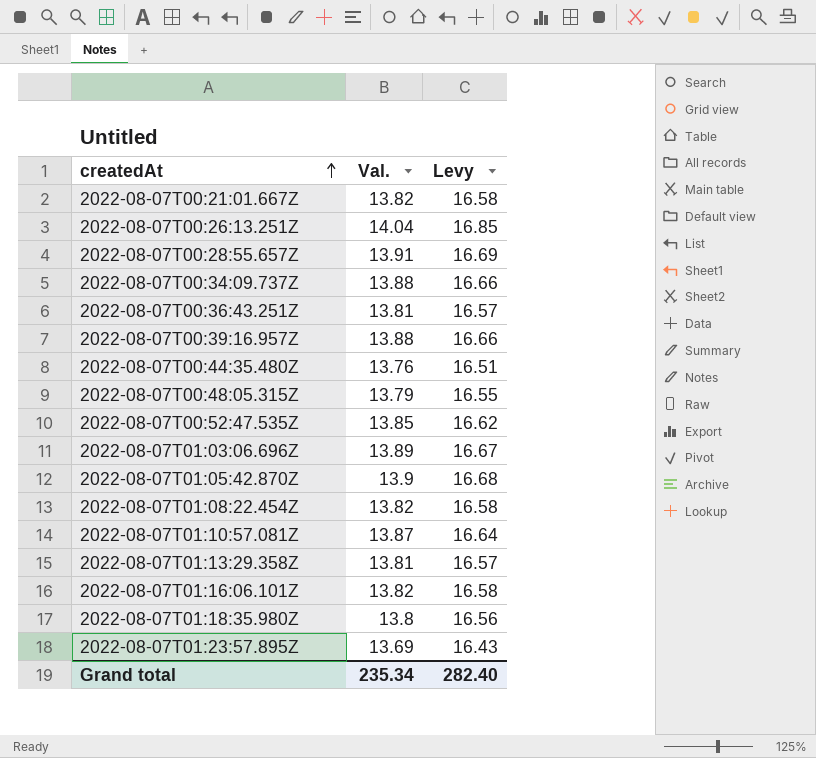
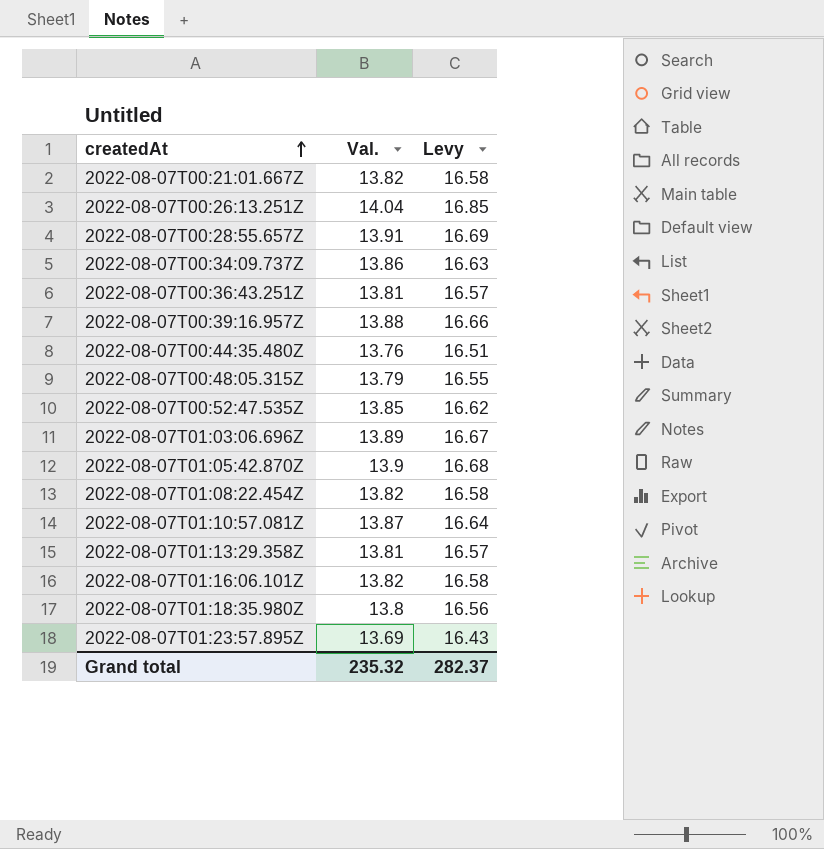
2022-08-07T00:34:09.737Z | Val.: 13.88 -> 13.86
2022-08-07T00:34:09.737Z | Levy: 16.66 -> 16.63
Grand total | Val.: 235.34 -> 235.32
Grand total | Levy: 282.40 -> 282.37

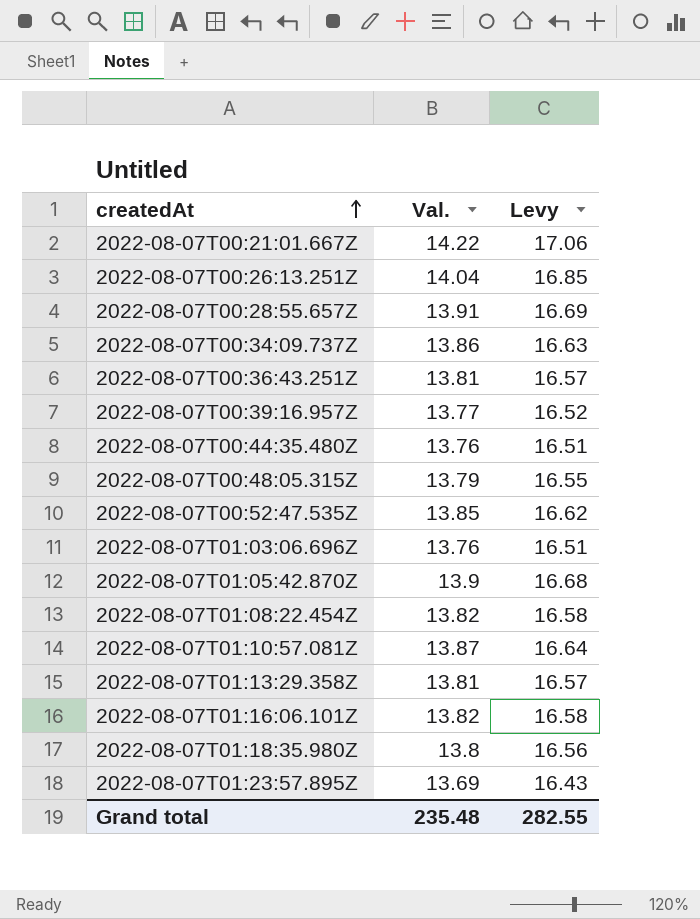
2022-08-07T00:21:01.667Z | Val.: 13.82 -> 14.22
2022-08-07T00:21:01.667Z | Levy: 16.58 -> 17.06
2022-08-07T00:39:16.957Z | Val.: 13.88 -> 13.77
2022-08-07T00:39:16.957Z | Levy: 16.66 -> 16.52
2022-08-07T01:03:06.696Z | Val.: 13.89 -> 13.76
2022-08-07T01:03:06.696Z | Levy: 16.67 -> 16.51
Grand total | Val.: 235.32 -> 235.48
Grand total | Levy: 282.37 -> 282.55

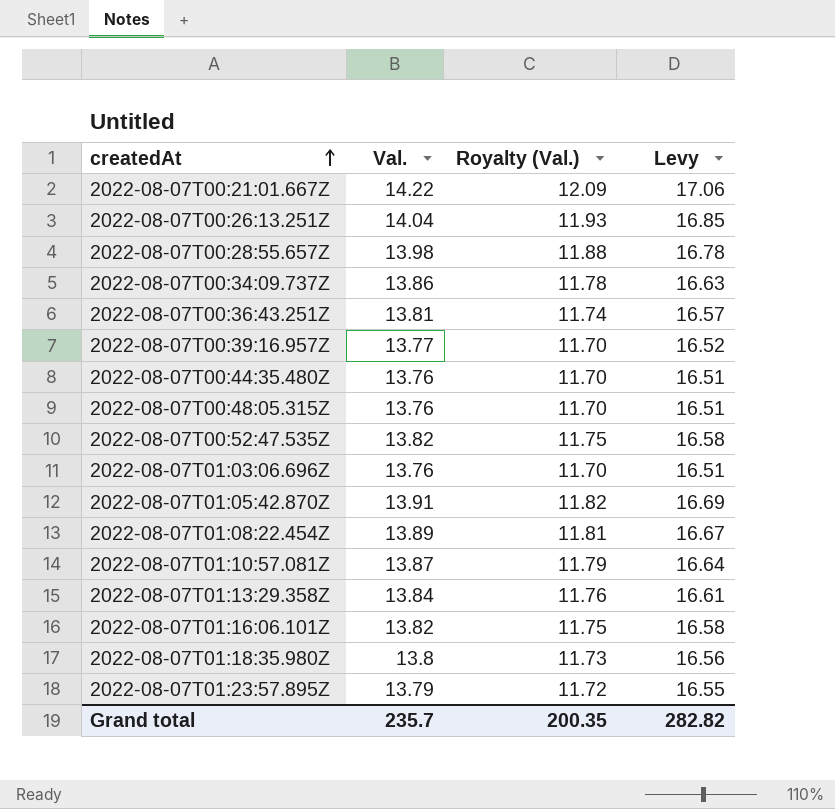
column Royalty (Val.) | formula: none -> [Val.] * 0.85
2022-08-07T00:28:55.657Z | Val.: 13.91 -> 13.98
2022-08-07T00:28:55.657Z | Levy: 16.69 -> 16.78
2022-08-07T00:48:05.315Z | Val.: 13.79 -> 13.76
2022-08-07T00:48:05.315Z | Levy: 16.55 -> 16.51
2022-08-07T00:52:47.535Z | Val.: 13.85 -> 13.82
2022-08-07T00:52:47.535Z | Levy: 16.62 -> 16.58
2022-08-07T01:05:42.870Z | Val.: 13.9 -> 13.91
2022-08-07T01:05:42.870Z | Levy: 16.68 -> 16.69
2022-08-07T01:08:22.454Z | Val.: 13.82 -> 13.89
2022-08-07T01:08:22.454Z | Levy: 16.58 -> 16.67
2022-08-07T01:13:29.358Z | Val.: 13.81 -> 13.84
2022-08-07T01:13:29.358Z | Levy: 16.57 -> 16.61
2022-08-07T01:23:57.895Z | Val.: 13.69 -> 13.79
2022-08-07T01:23:57.895Z | Levy: 16.43 -> 16.55
Grand total | Val.: 235.48 -> 235.7
Grand total | Levy: 282.55 -> 282.82

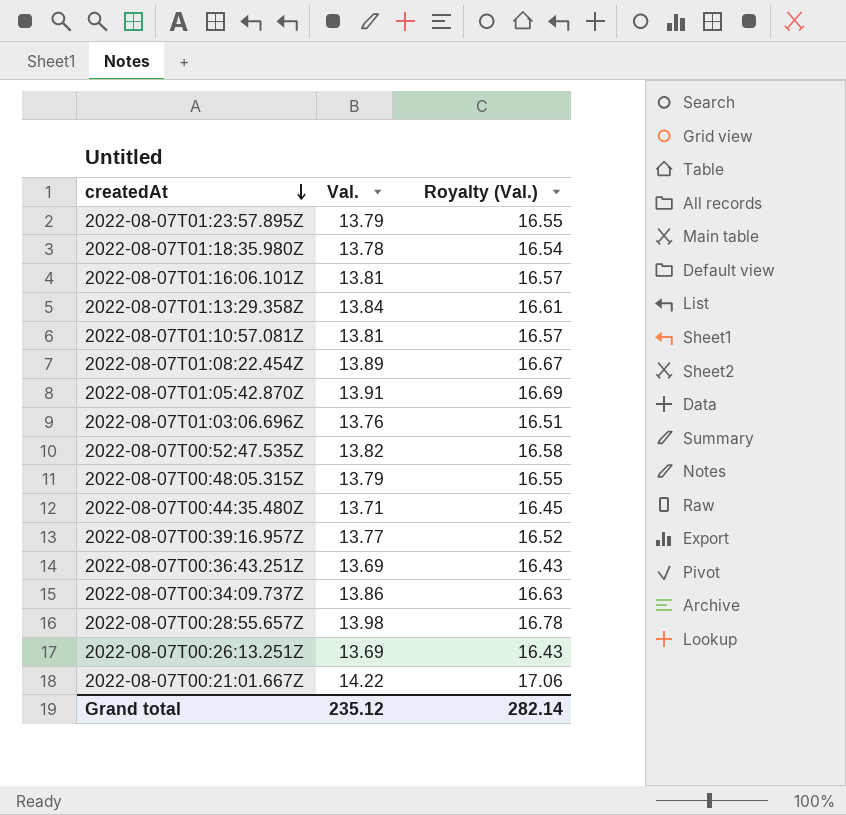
row order: createdAt ascending -> createdAt descending
column Levy | formula: [Val.] * 1.2 -> none
column Royalty (Val.) | formula: [Val.] * 0.85 -> [Val.] * 1.2
2022-08-07T01:18:35.980Z | Val.: 13.8 -> 13.78
2022-08-07T01:16:06.101Z | Val.: 13.82 -> 13.81
2022-08-07T01:10:57.081Z | Val.: 13.87 -> 13.81
2022-08-07T00:48:05.315Z | Val.: 13.76 -> 13.79
2022-08-07T00:44:35.480Z | Val.: 13.76 -> 13.71
2022-08-07T00:36:43.251Z | Val.: 13.81 -> 13.69
2022-08-07T00:26:13.251Z | Val.: 14.04 -> 13.69
Grand total | Val.: 235.7 -> 235.12
Grand total | Royalty (Val.): 200.35 -> 282.14

